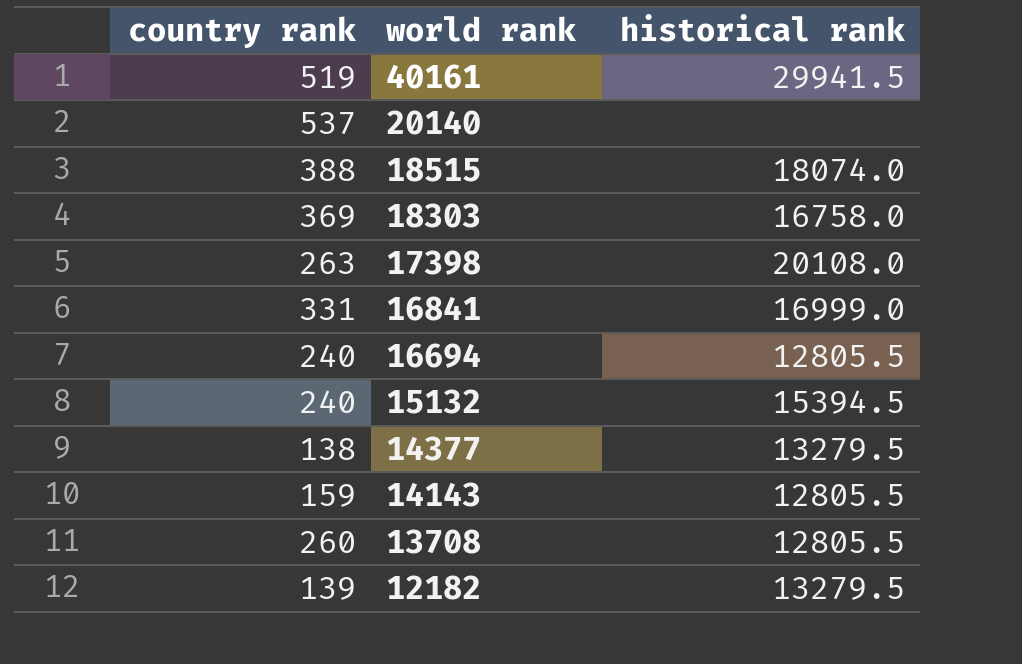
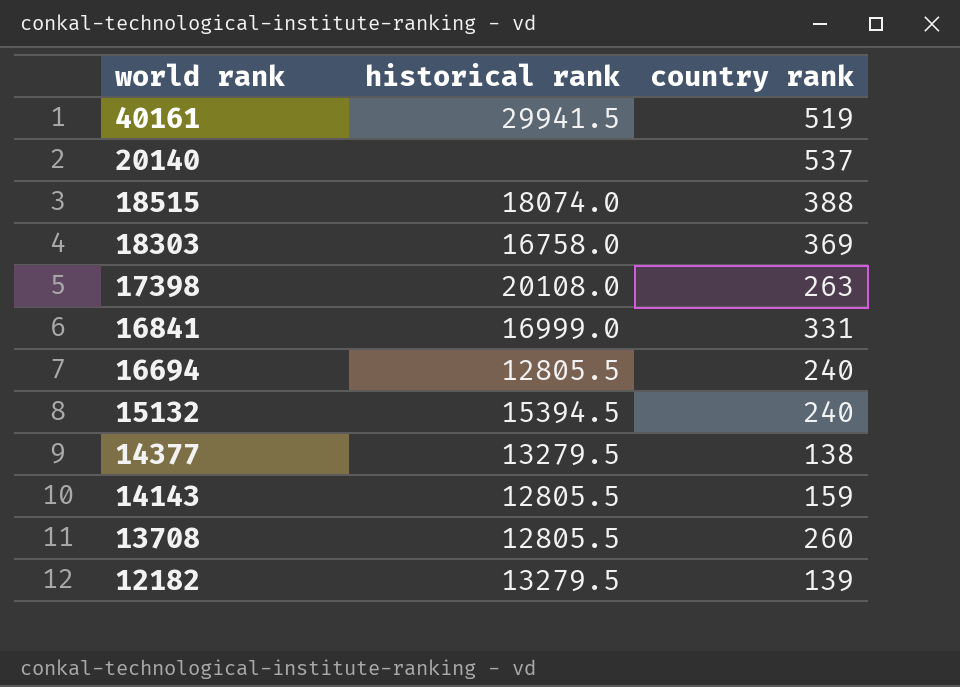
column country rank | position: 1 -> 3

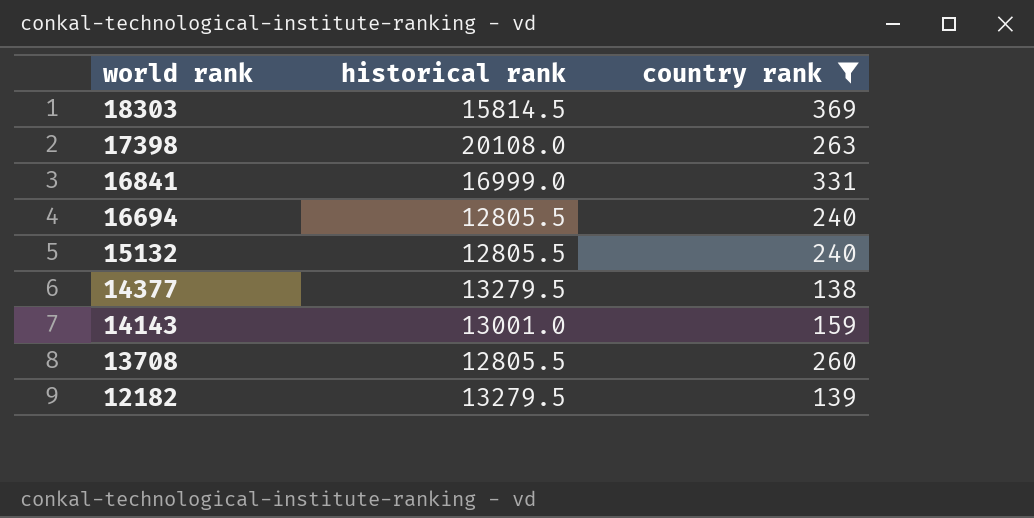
filter: none -> country rank <= 369
18303 | historical rank: 16758.0 -> 15814.5
15132 | historical rank: 15394.5 -> 12805.5
14143 | historical rank: 12805.5 -> 13001.0

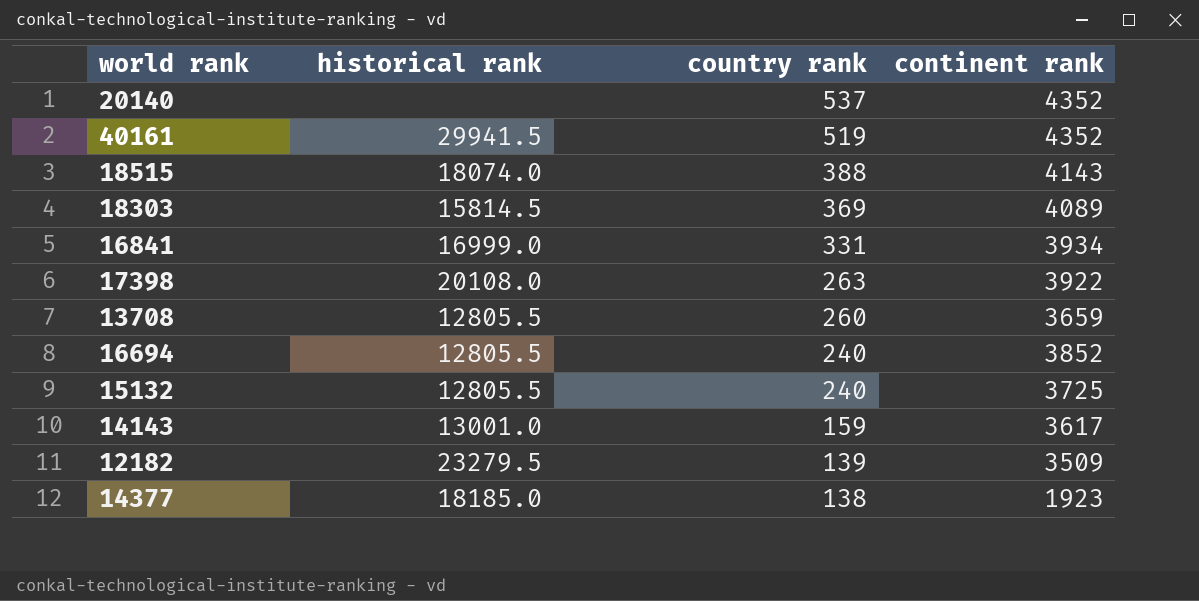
filter: country rank <= 369 -> none
row order: world rank descending -> country rank descending
column continent rank | position: none -> 4
12182 | historical rank: 13279.5 -> 23279.5
14377 | historical rank: 13279.5 -> 18185.0

